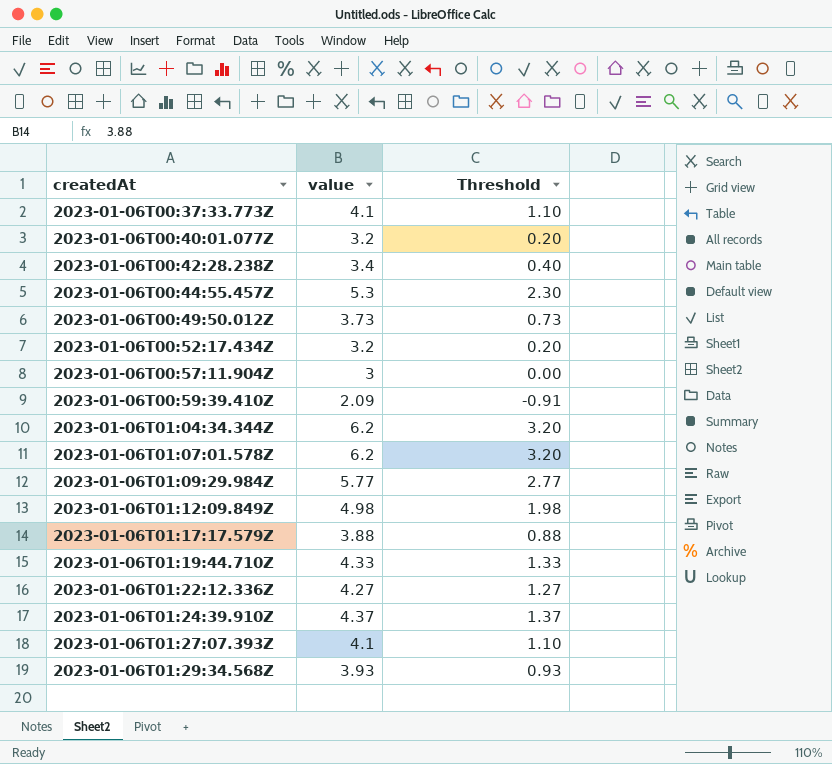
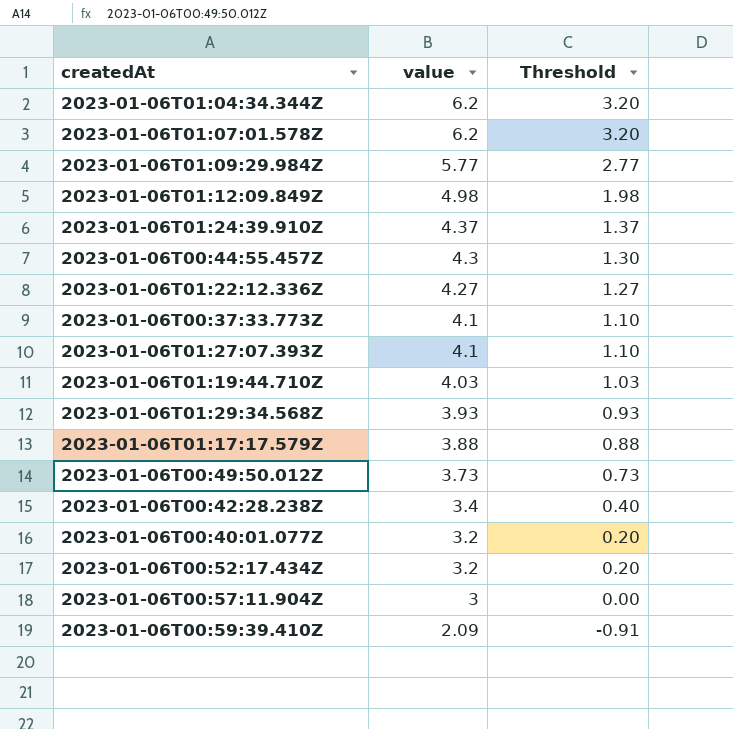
row order: createdAt ascending -> value descending
2023-01-06T00:44:55.457Z | value: 5.3 -> 4.3
2023-01-06T00:44:55.457Z | Threshold: 2.30 -> 1.30
2023-01-06T01:19:44.710Z | value: 4.33 -> 4.03
2023-01-06T01:19:44.710Z | Threshold: 1.33 -> 1.03

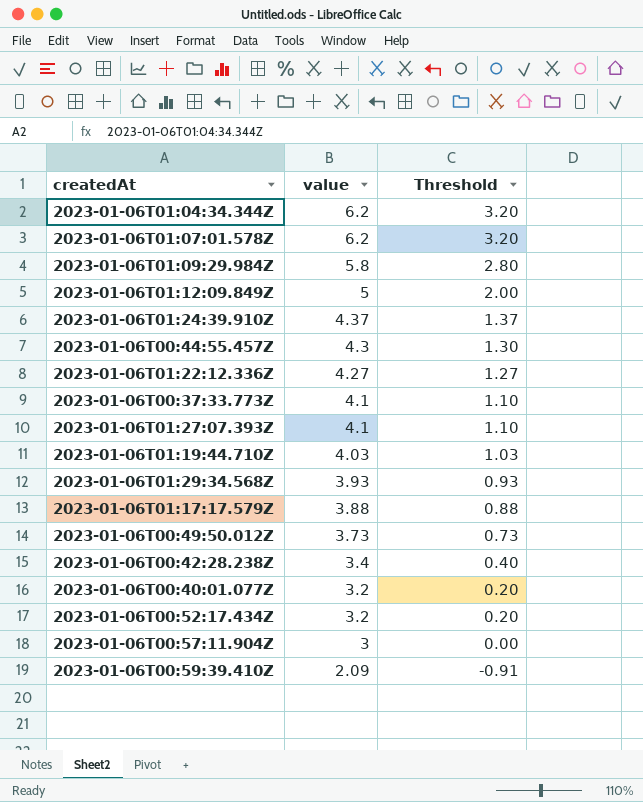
2023-01-06T01:09:29.984Z | value: 5.77 -> 5.8
2023-01-06T01:09:29.984Z | Threshold: 2.77 -> 2.80
2023-01-06T01:12:09.849Z | value: 4.98 -> 5
2023-01-06T01:12:09.849Z | Threshold: 1.98 -> 2.00

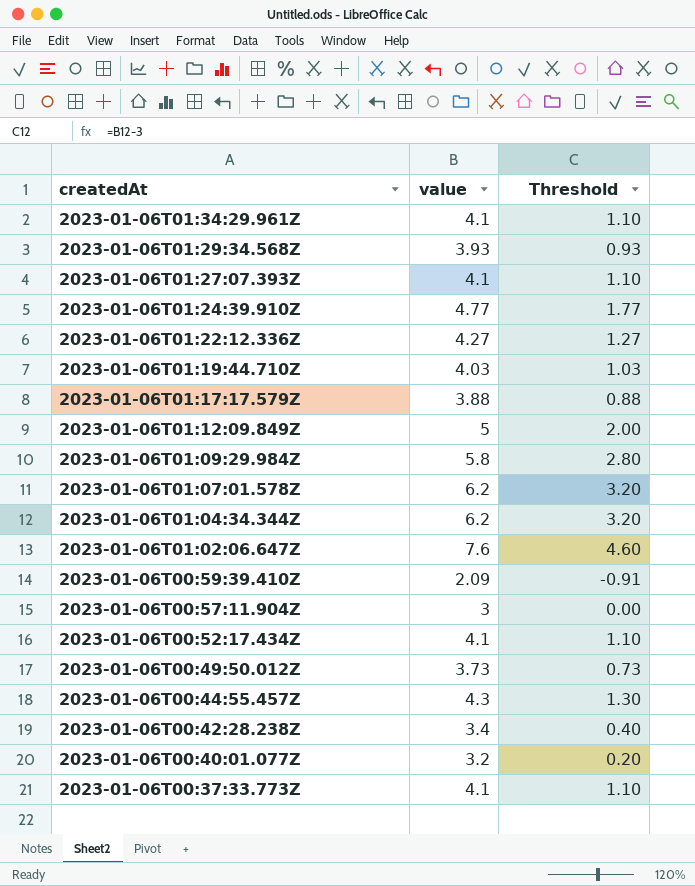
row order: value descending -> createdAt descending
row 2023-01-06T01:34:29.961Z: none -> 4.1 | 1.10
2023-01-06T01:24:39.910Z | value: 4.37 -> 4.77
2023-01-06T01:24:39.910Z | Threshold: 1.37 -> 1.77
row 2023-01-06T01:02:06.647Z: none -> 7.6 | 4.60
2023-01-06T00:52:17.434Z | value: 3.2 -> 4.1
2023-01-06T00:52:17.434Z | Threshold: 0.20 -> 1.10

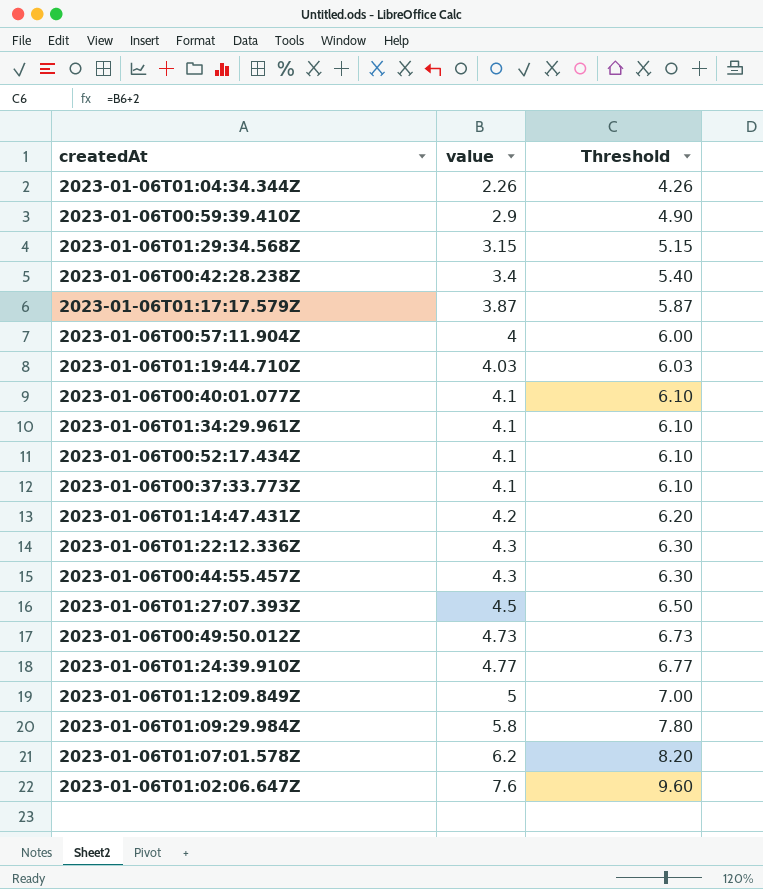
row order: createdAt descending -> value ascending
column Threshold | formula: [value] - 3 -> [value] + 2
2023-01-06T01:04:34.344Z | value: 6.2 -> 2.26
2023-01-06T00:59:39.410Z | value: 2.09 -> 2.9
2023-01-06T01:29:34.568Z | value: 3.93 -> 3.15
2023-01-06T01:17:17.579Z | value: 3.88 -> 3.87
2023-01-06T00:57:11.904Z | value: 3 -> 4
2023-01-06T00:40:01.077Z | value: 3.2 -> 4.1
row 2023-01-06T01:14:47.431Z: none -> 4.2 | 6.20
2023-01-06T01:22:12.336Z | value: 4.27 -> 4.3
2023-01-06T01:27:07.393Z | value: 4.1 -> 4.5
2023-01-06T00:49:50.012Z | value: 3.73 -> 4.73

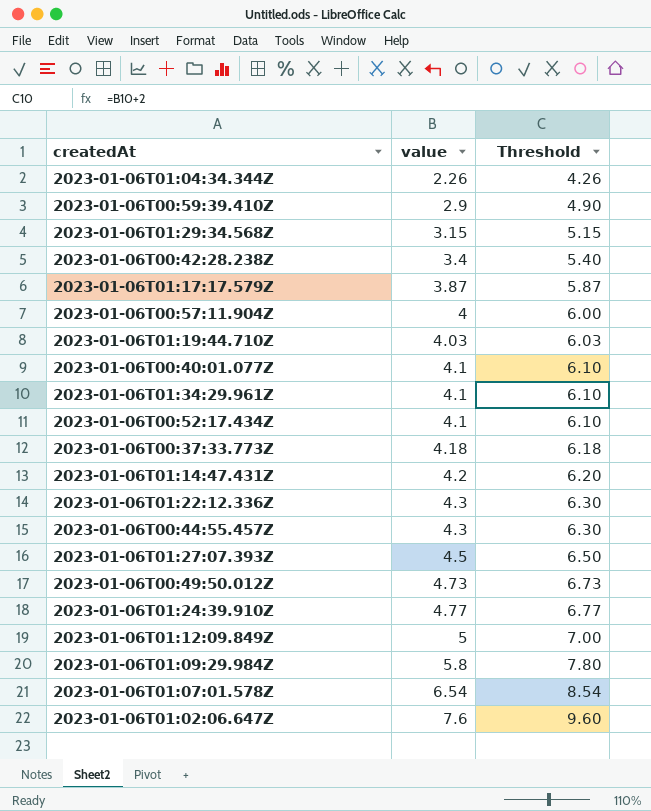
2023-01-06T00:37:33.773Z | value: 4.1 -> 4.18
2023-01-06T00:37:33.773Z | Threshold: 6.10 -> 6.18
2023-01-06T01:07:01.578Z | value: 6.2 -> 6.54
2023-01-06T01:07:01.578Z | Threshold: 8.20 -> 8.54

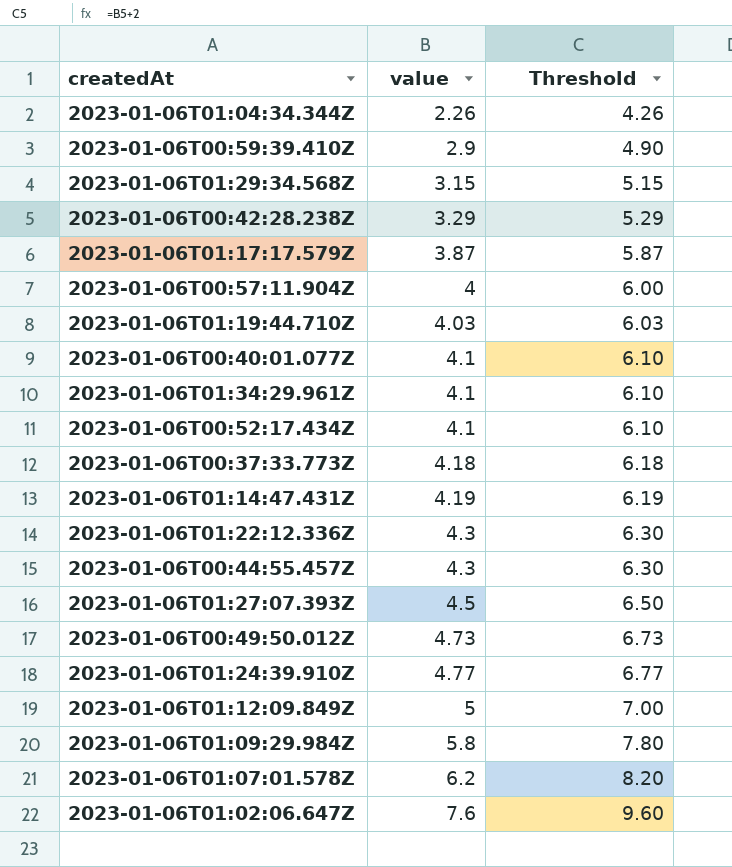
2023-01-06T00:42:28.238Z | value: 3.4 -> 3.29
2023-01-06T00:42:28.238Z | Threshold: 5.40 -> 5.29
2023-01-06T01:14:47.431Z | value: 4.2 -> 4.19
2023-01-06T01:14:47.431Z | Threshold: 6.20 -> 6.19
2023-01-06T01:07:01.578Z | value: 6.54 -> 6.2
2023-01-06T01:07:01.578Z | Threshold: 8.54 -> 8.20

